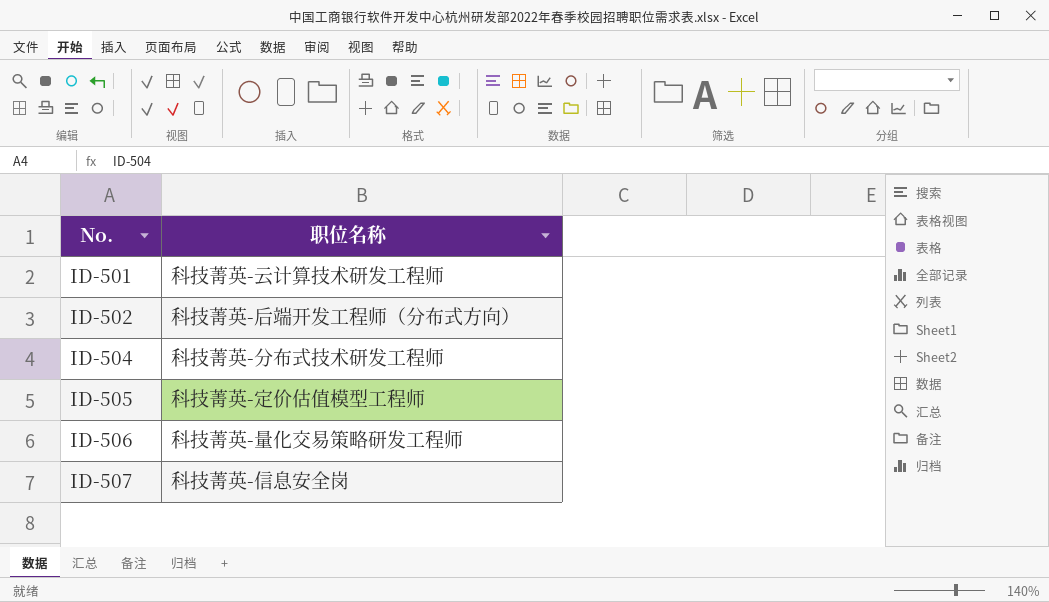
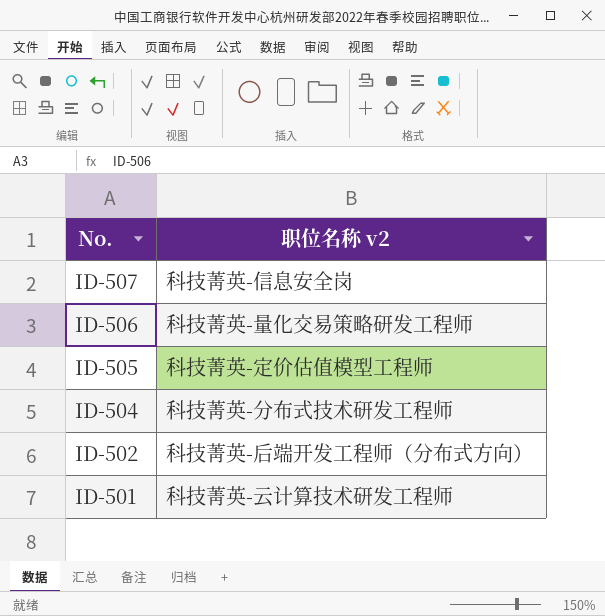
row order: No. ascending -> No. descending
column name: 职位名称 -> 职位名称 v2

